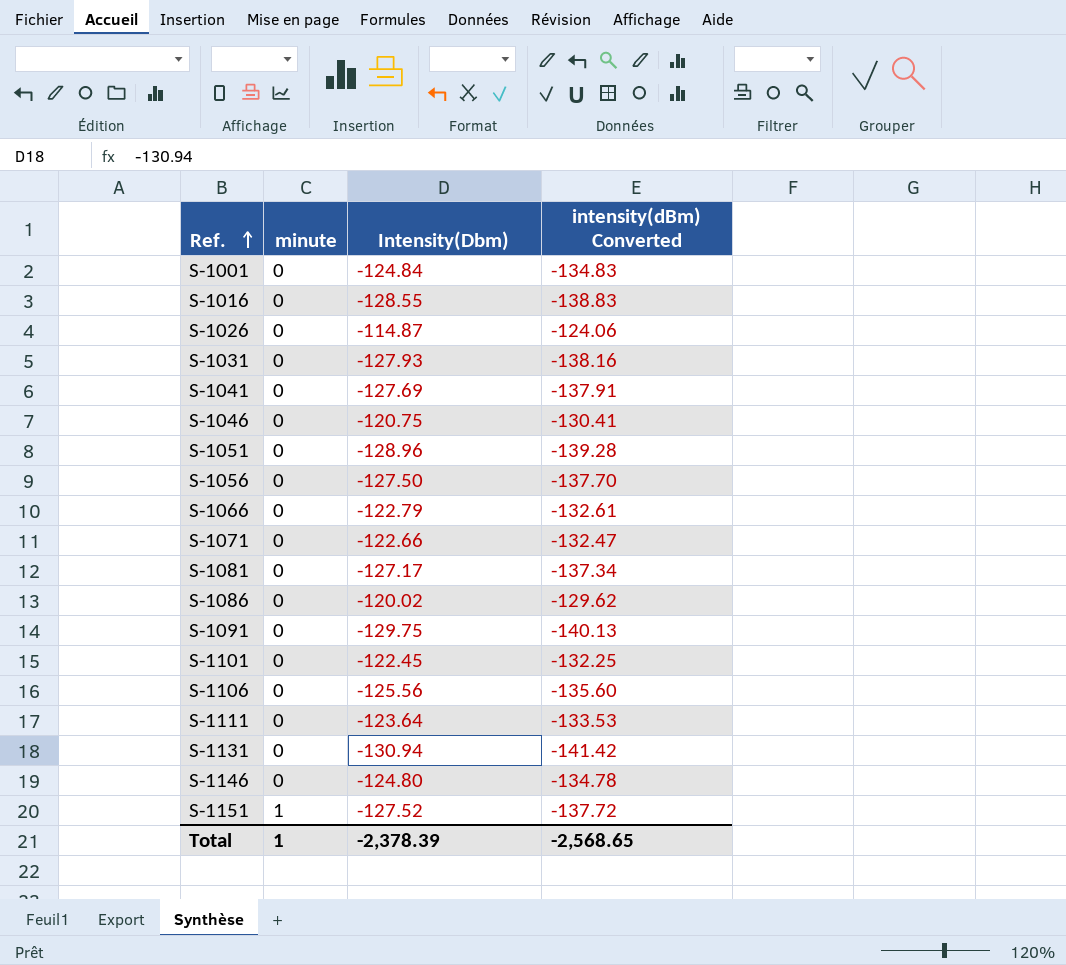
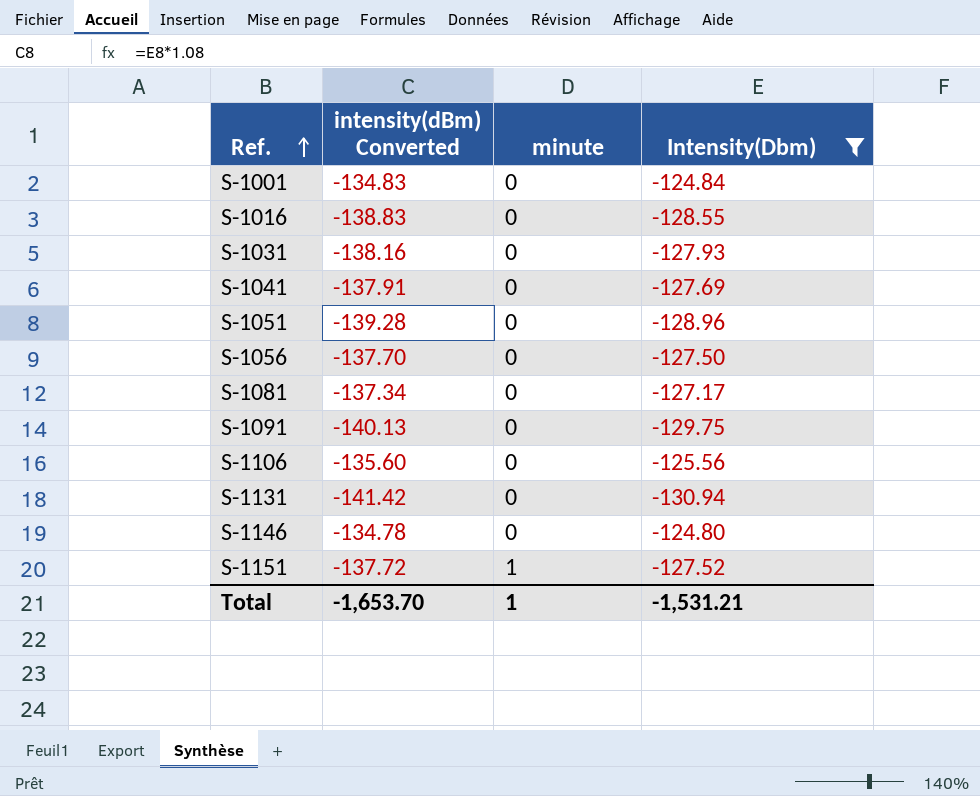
filter: none -> Intensity(Dbm) <= -124.80
column intensity(dBm) Converted | position: 4 -> 2
Total | intensity(dBm) Converted: -2,568.65 -> -1,653.70
Total | Intensity(Dbm): -2,378.39 -> -1,531.21

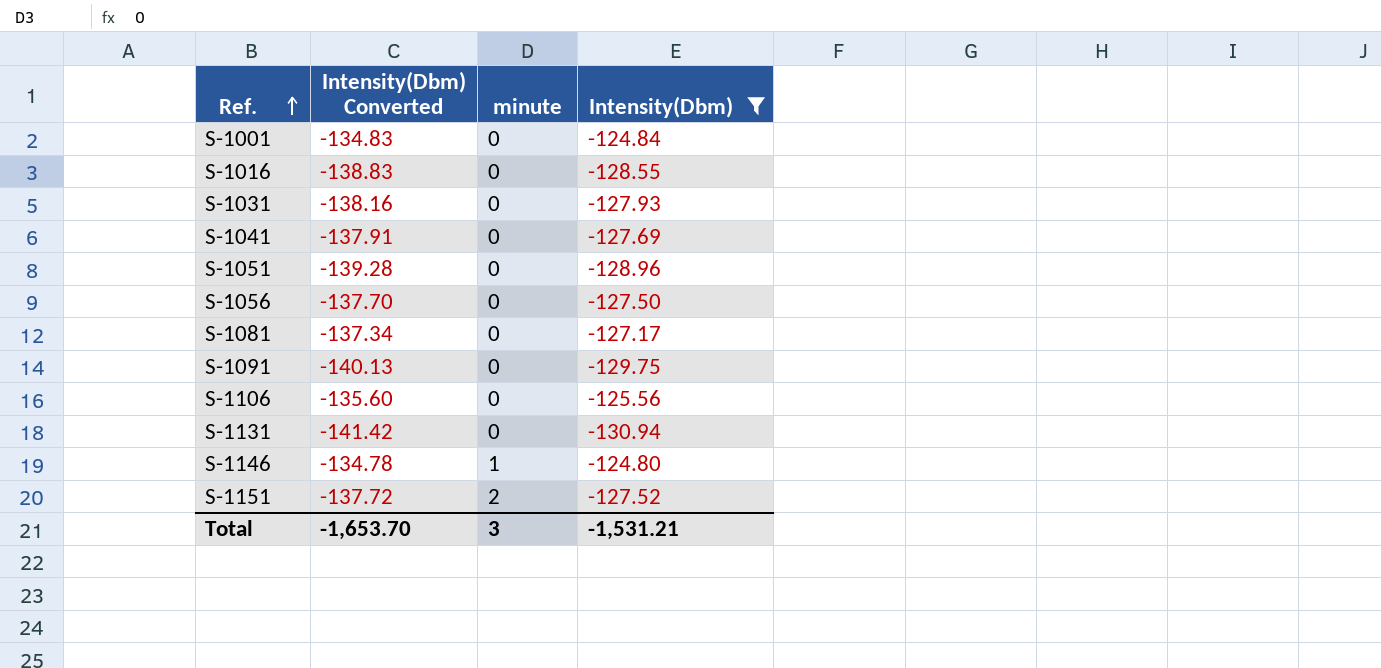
column name: intensity(dBm) Converted -> Intensity(Dbm) Converted
S-1146 | minute: 0 -> 1
S-1151 | minute: 1 -> 2
Total | minute: 1 -> 3

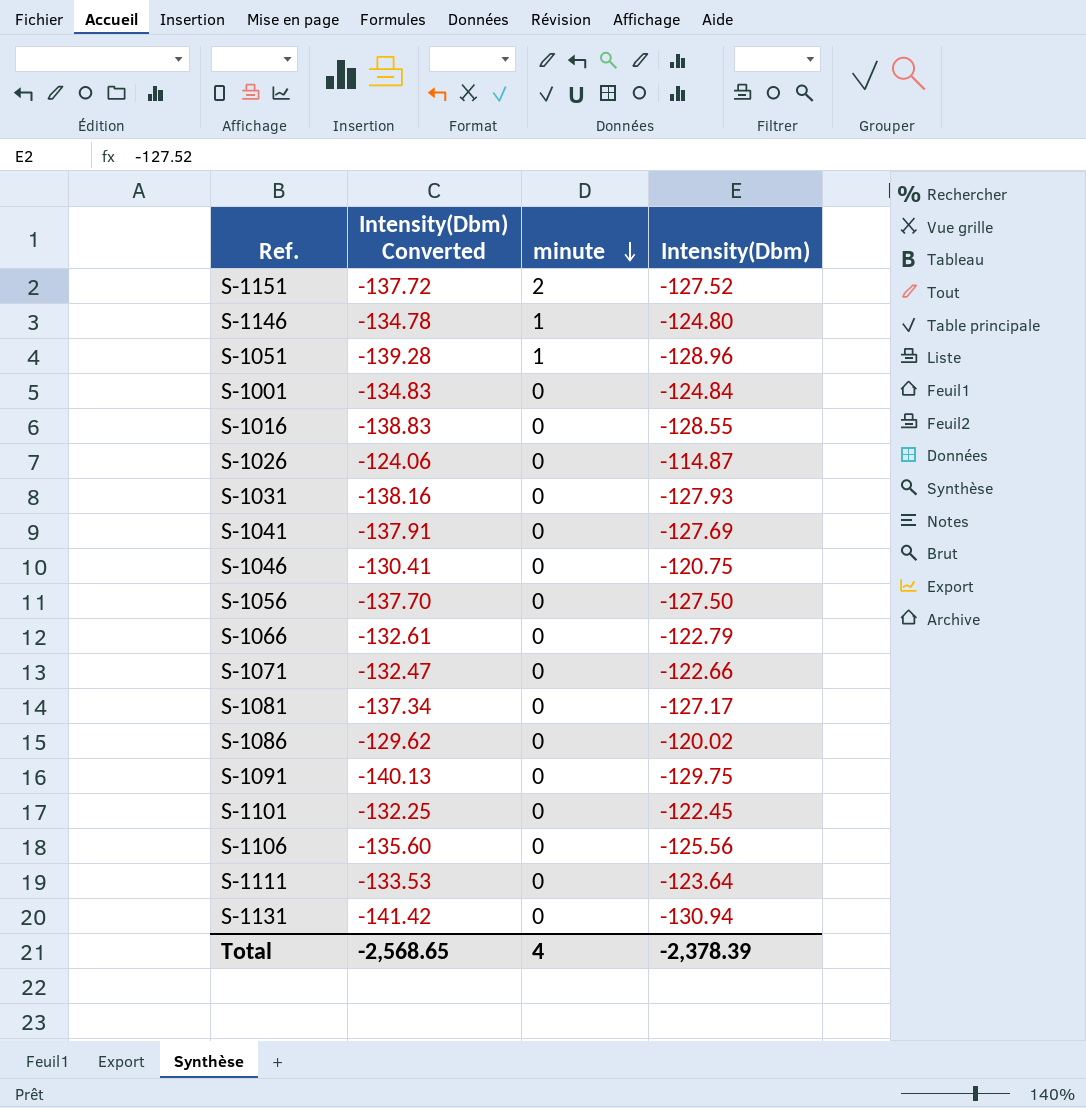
filter: Intensity(Dbm) <= -124.80 -> none
row order: Ref. ascending -> minute descending
S-1051 | minute: 0 -> 1
Total | Intensity(Dbm) Converted: -1,653.70 -> -2,568.65
Total | minute: 3 -> 4
Total | Intensity(Dbm): -1,531.21 -> -2,378.39

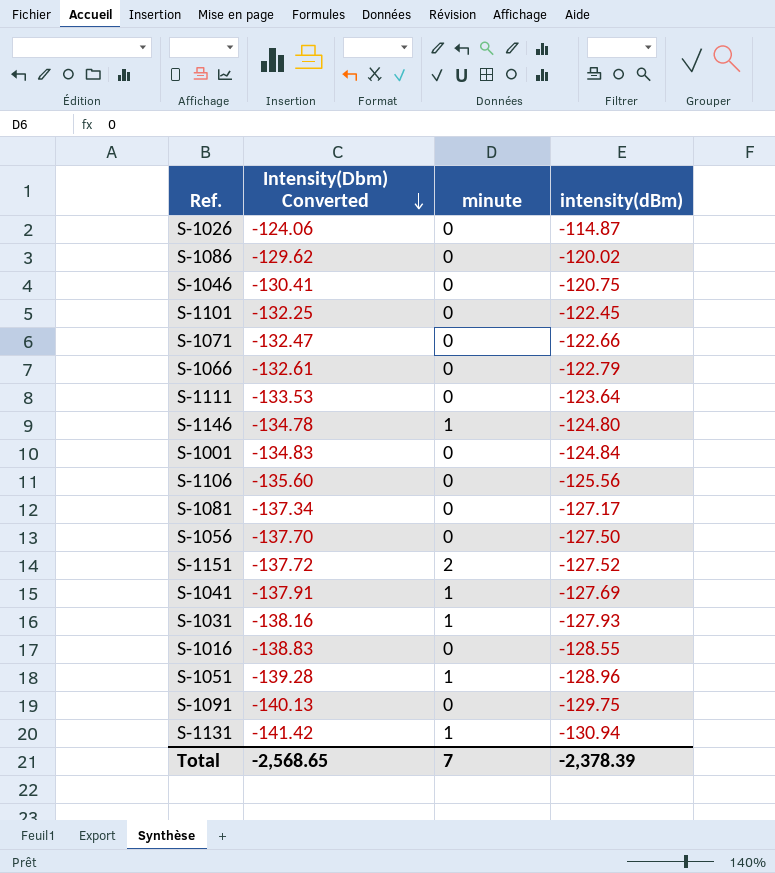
row order: minute descending -> Intensity(Dbm) Converted descending
column name: Intensity(Dbm) -> intensity(dBm)
S-1041 | minute: 0 -> 1
S-1031 | minute: 0 -> 1
S-1131 | minute: 0 -> 1
Total | minute: 4 -> 7

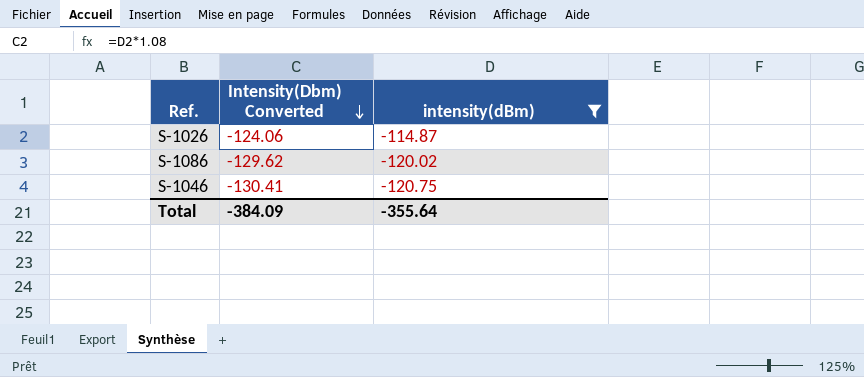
filter: none -> intensity(dBm) >= -120.75
column minute | position: 3 -> none
Total | Intensity(Dbm) Converted: -2,568.65 -> -384.09
Total | intensity(dBm): -2,378.39 -> -355.64

